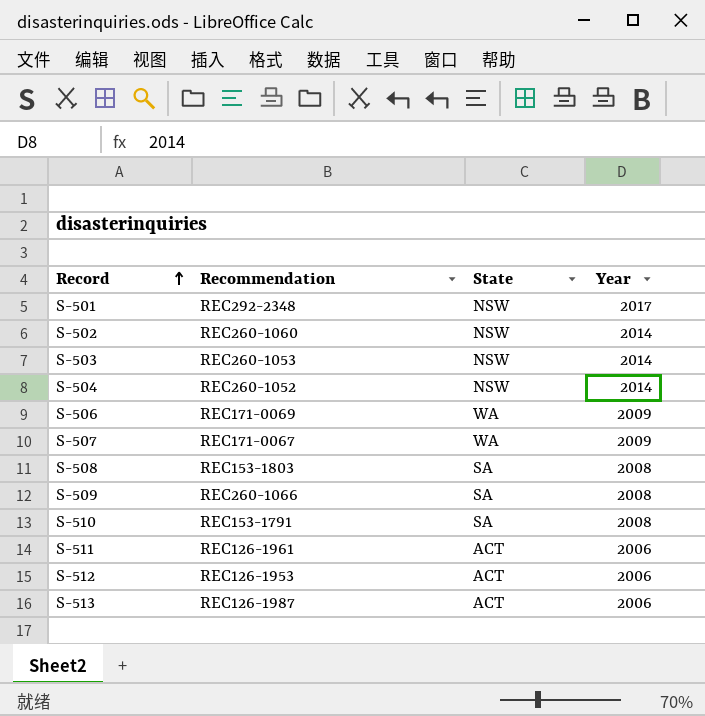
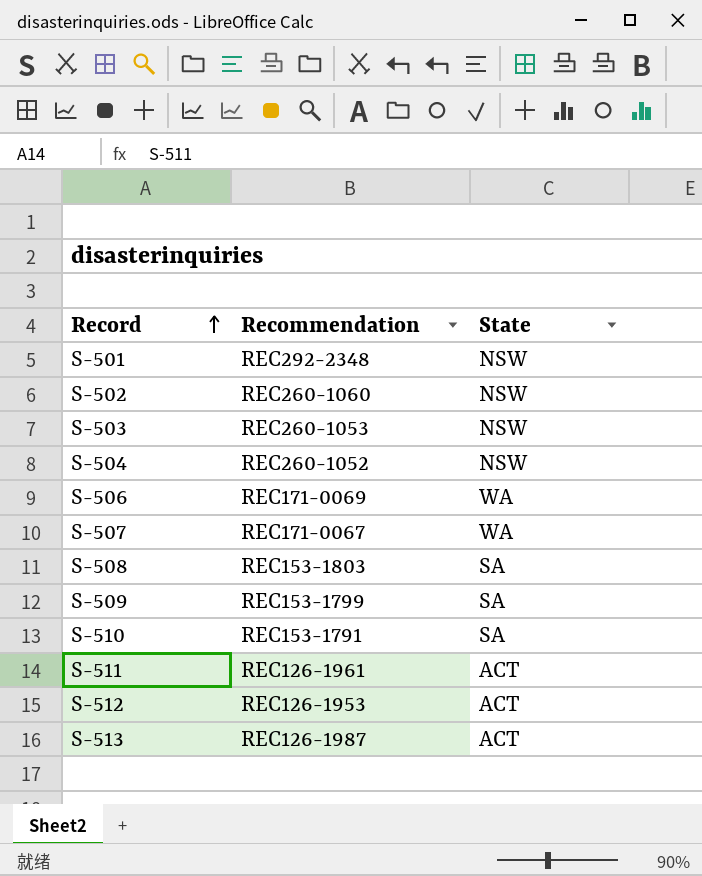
column Year | position: 4 -> none
S-509 | Recommendation: REC260-1066 -> REC153-1799

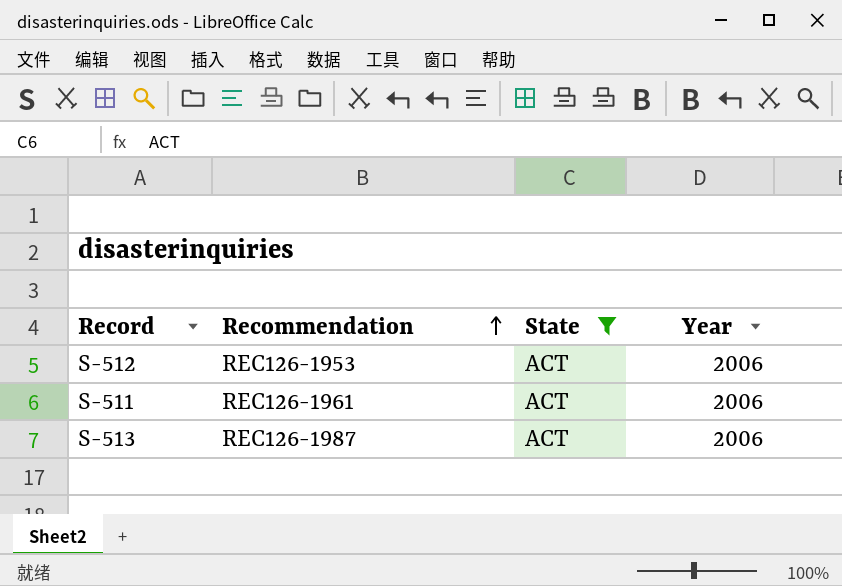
filter: none -> State = ACT
row order: Record ascending -> Recommendation ascending
column Year | position: none -> 4

